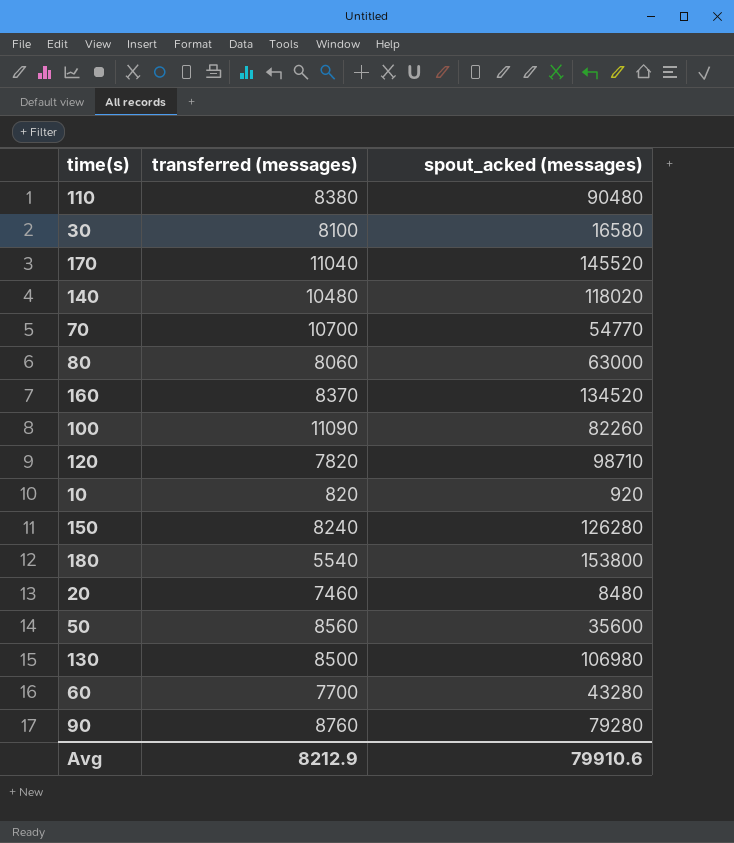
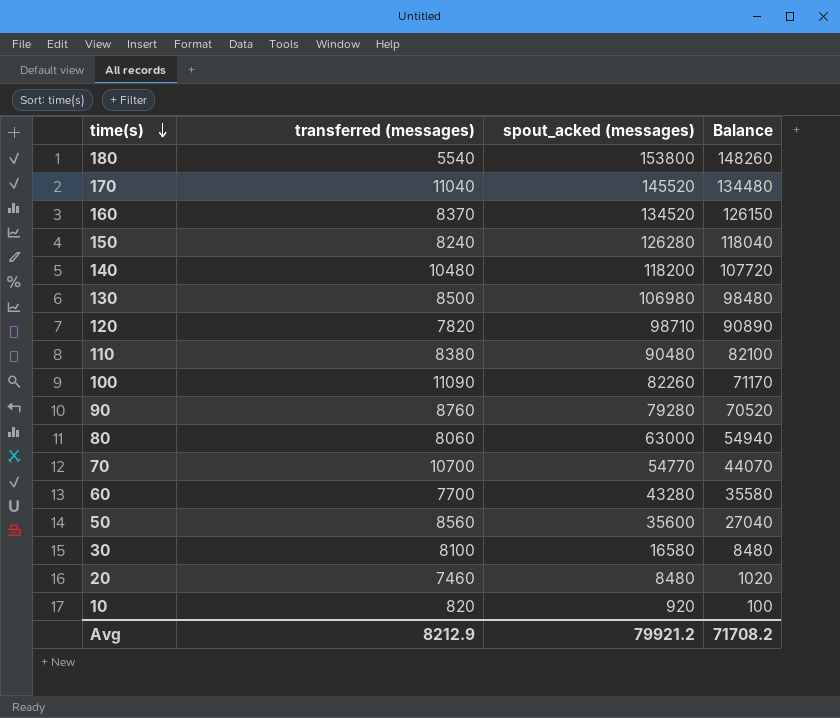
row order: none -> time(s) descending
column Balance | formula: none -> [spout_acked (messages)] - [transferred (messages)]
140 | spout_acked (messages): 118020 -> 118200
Avg | spout_acked (messages): 79910.6 -> 79921.2

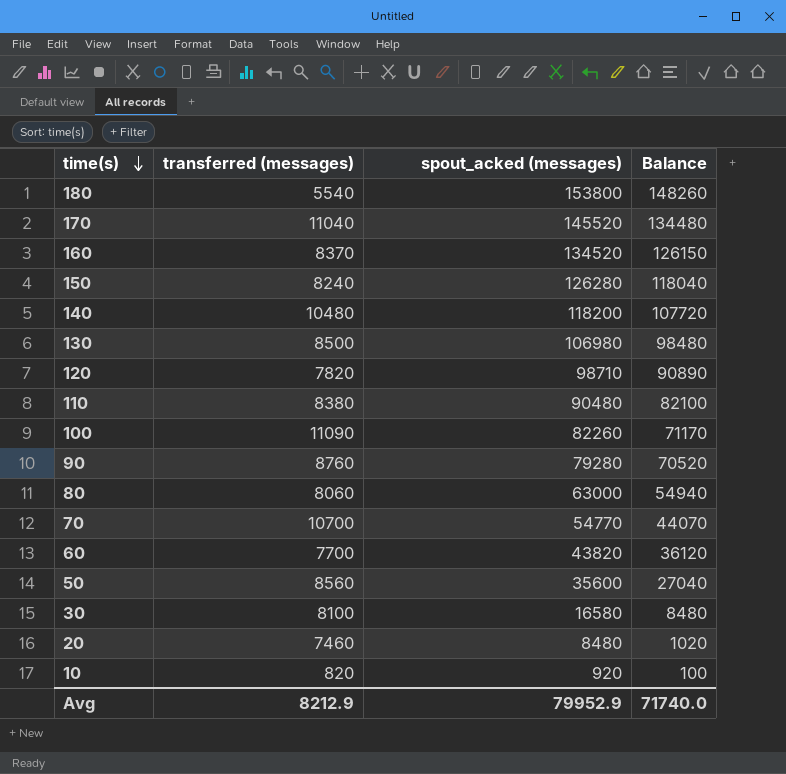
60 | spout_acked (messages): 43280 -> 43820
60 | Balance: 35580 -> 36120
Avg | spout_acked (messages): 79921.2 -> 79952.9
Avg | Balance: 71708.2 -> 71740.0

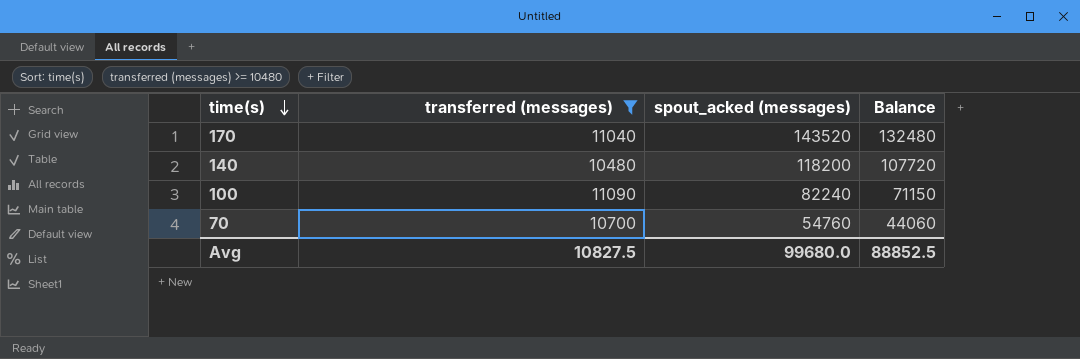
filter: none -> transferred (messages) >= 10480
170 | spout_acked (messages): 145520 -> 143520
170 | Balance: 134480 -> 132480
100 | spout_acked (messages): 82260 -> 82240
100 | Balance: 71170 -> 71150
70 | spout_acked (messages): 54770 -> 54760
70 | Balance: 44070 -> 44060
Avg | transferred (messages): 8212.9 -> 10827.5
Avg | spout_acked (messages): 79952.9 -> 99680.0
Avg | Balance: 71740.0 -> 88852.5

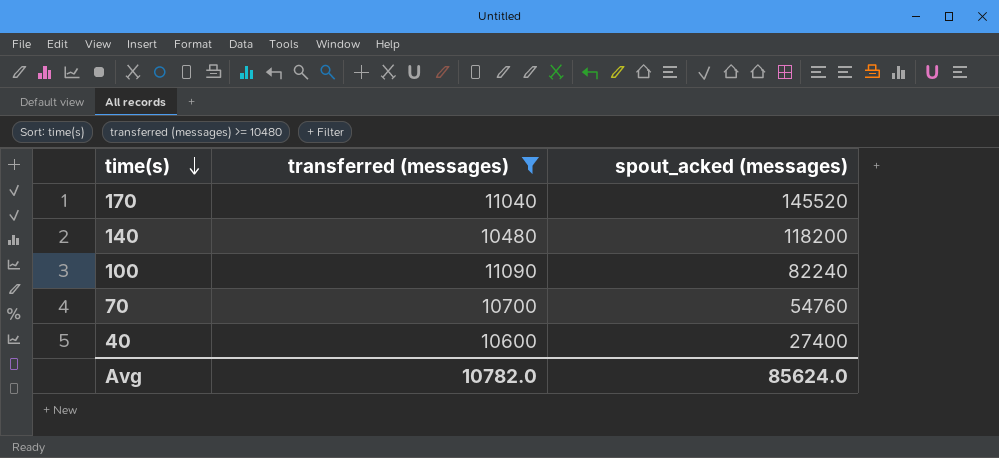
column Balance | formula: [spout_acked (messages)] - [transferred (messages)] -> none
170 | spout_acked (messages): 143520 -> 145520
row 40: none -> 10600 | 27400
Avg | transferred (messages): 10827.5 -> 10782.0
Avg | spout_acked (messages): 99680.0 -> 85624.0

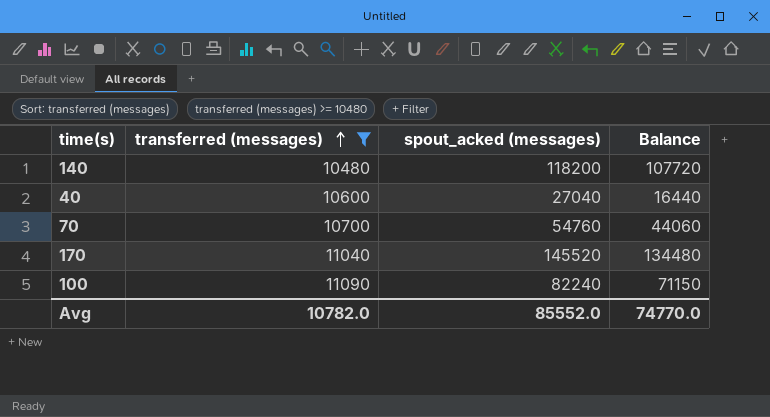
row order: time(s) descending -> transferred (messages) ascending
column Balance | formula: none -> [spout_acked (messages)] - [transferred (messages)]
40 | spout_acked (messages): 27400 -> 27040
Avg | spout_acked (messages): 85624.0 -> 85552.0

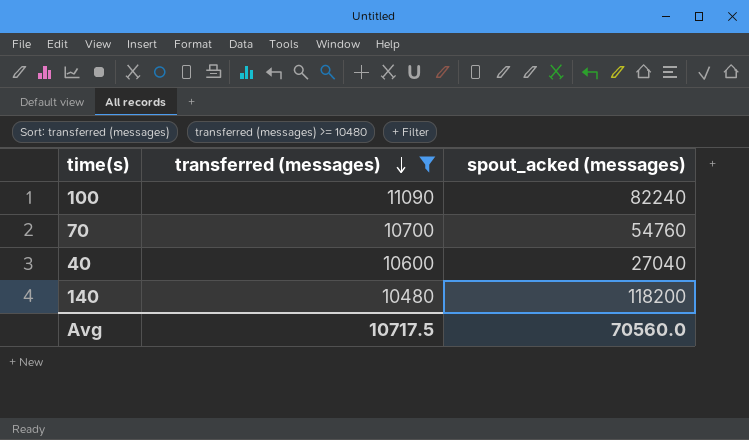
row order: transferred (messages) ascending -> transferred (messages) descending
column Balance | formula: [spout_acked (messages)] - [transferred (messages)] -> none
row 170: 11040 | 145520 | 134480 -> none
Avg | transferred (messages): 10782.0 -> 10717.5
Avg | spout_acked (messages): 85552.0 -> 70560.0

